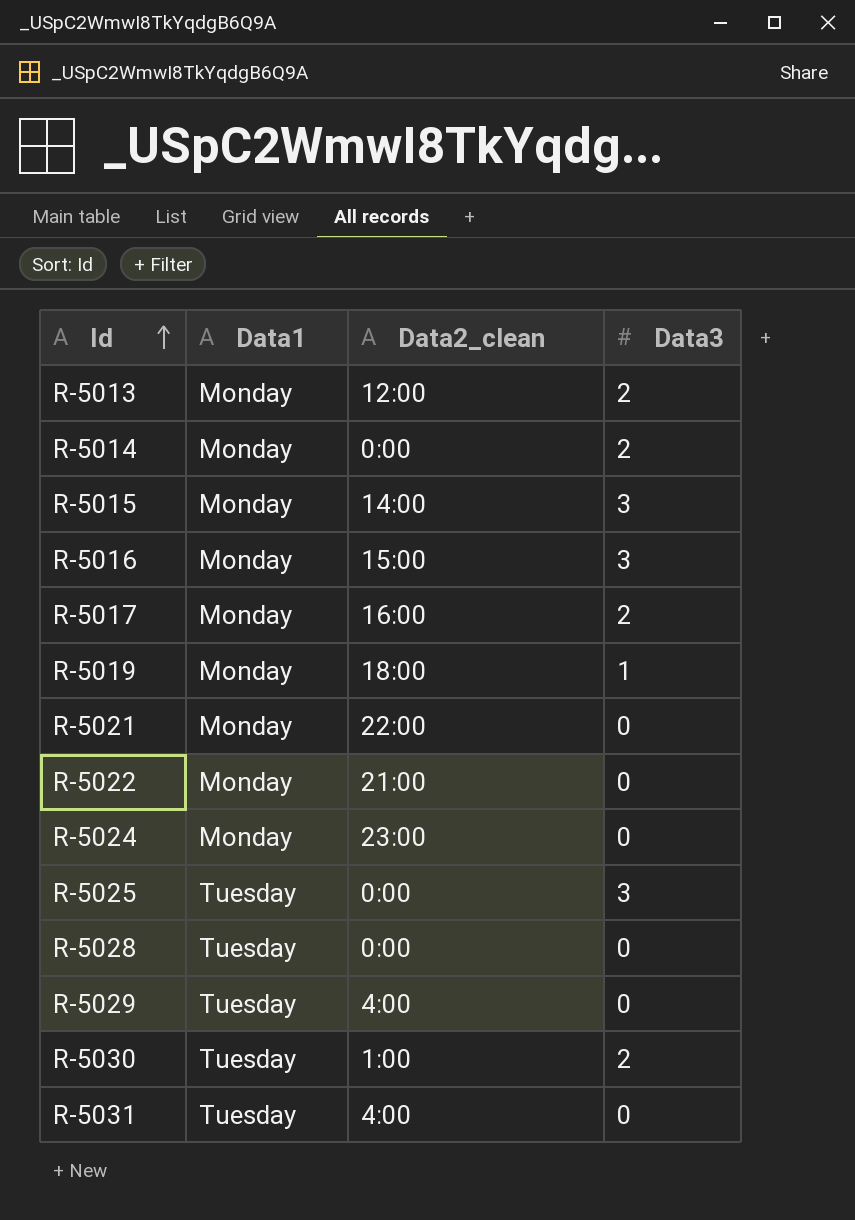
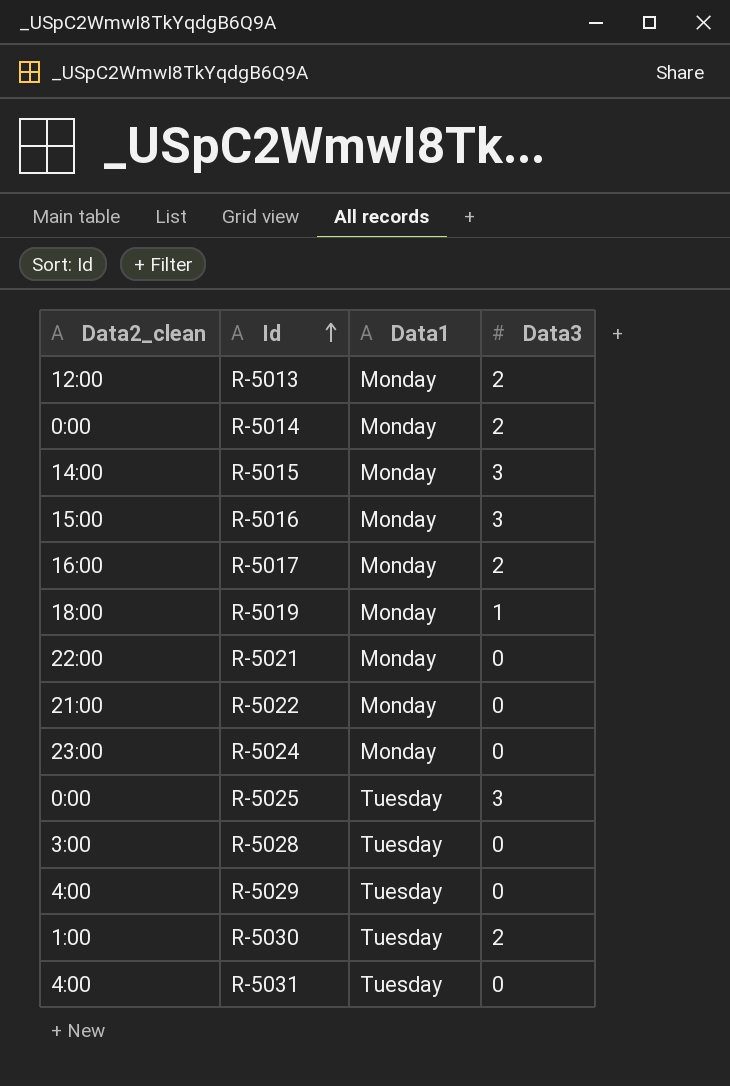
column Data2_clean | position: 3 -> 1
R-5028 | Data2_clean: 0:00 -> 3:00

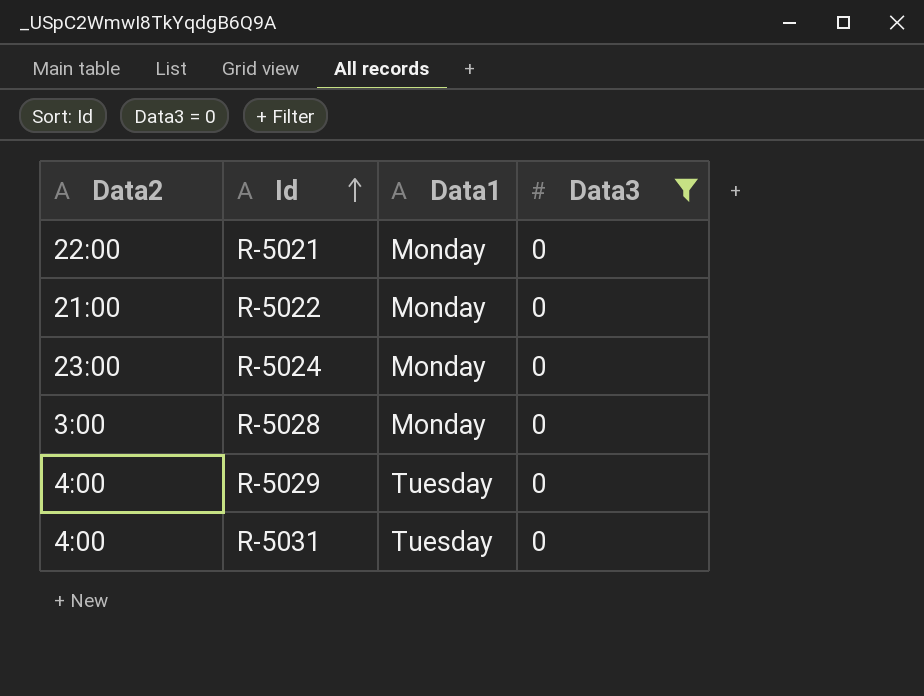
filter: none -> Data3 = 0
column name: Data2_clean -> Data2
R-5028 | Data1: Tuesday -> Monday

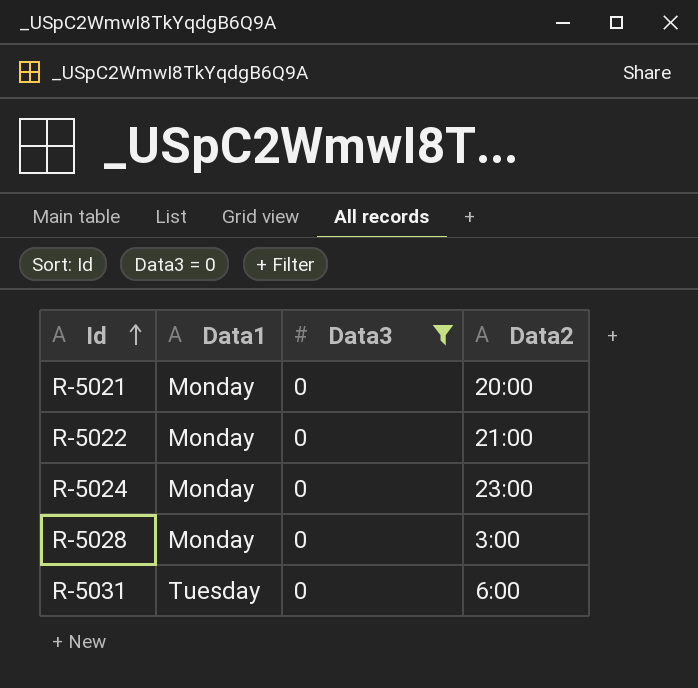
column Data2 | position: 1 -> 4
row R-5029: 4:00 | Tuesday | 0 -> none
R-5021 | Data2: 22:00 -> 20:00
R-5031 | Data2: 4:00 -> 6:00

